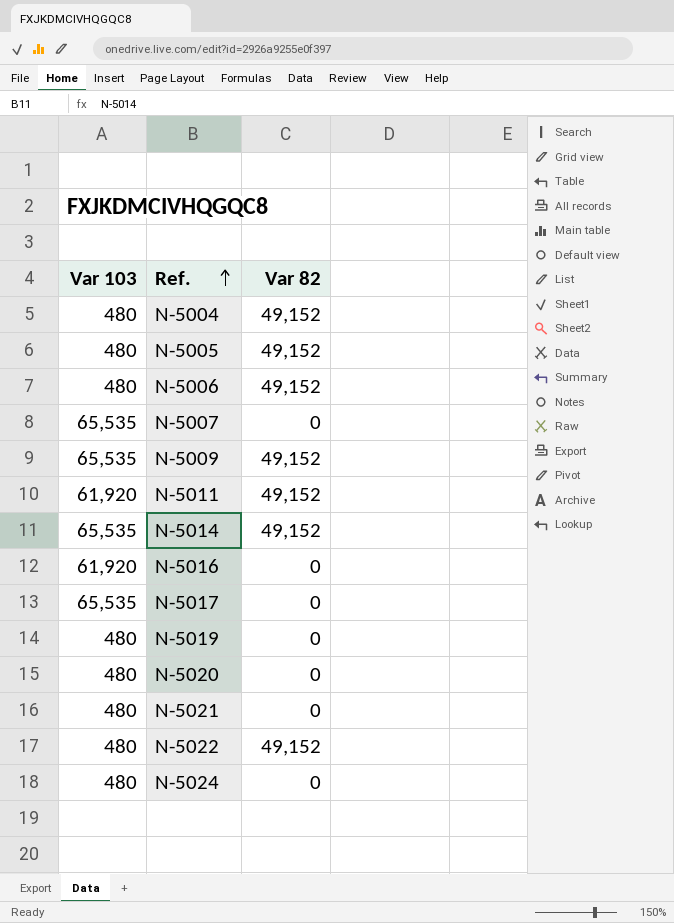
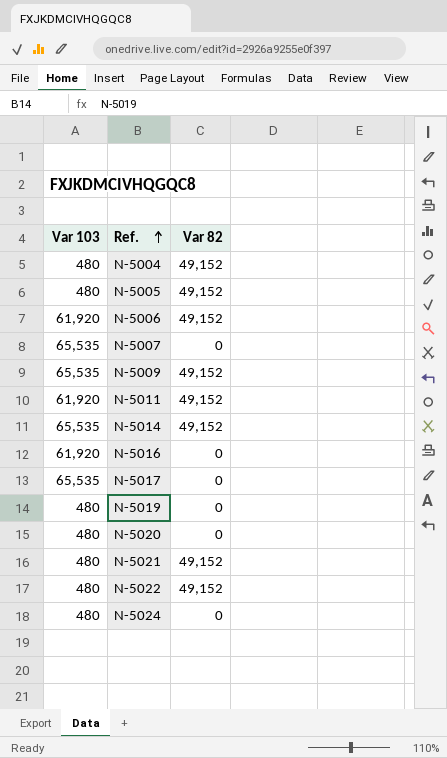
N-5006 | Var 103: 480 -> 61,920
N-5021 | Var 82: 0 -> 49,152

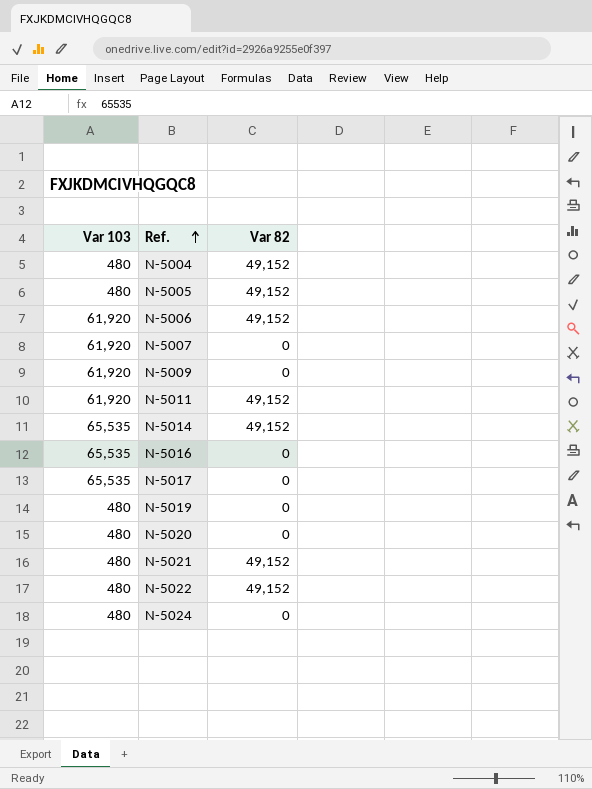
N-5007 | Var 103: 65,535 -> 61,920
N-5009 | Var 103: 65,535 -> 61,920
N-5009 | Var 82: 49,152 -> 0
N-5016 | Var 103: 61,920 -> 65,535

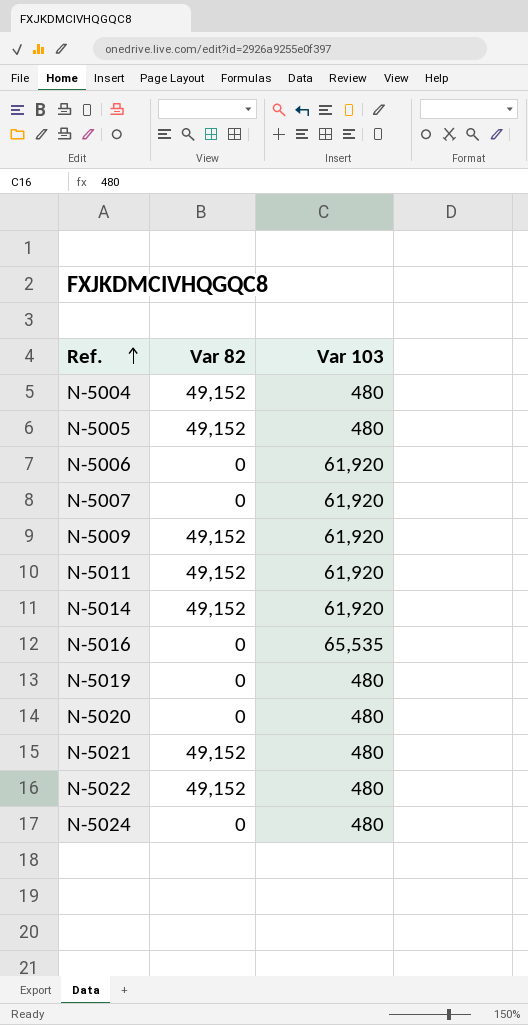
column Var 103 | position: 1 -> 3
row N-5017: 65,535 | 0 -> none
N-5006 | Var 82: 49,152 -> 0
N-5009 | Var 82: 0 -> 49,152
N-5014 | Var 103: 65,535 -> 61,920

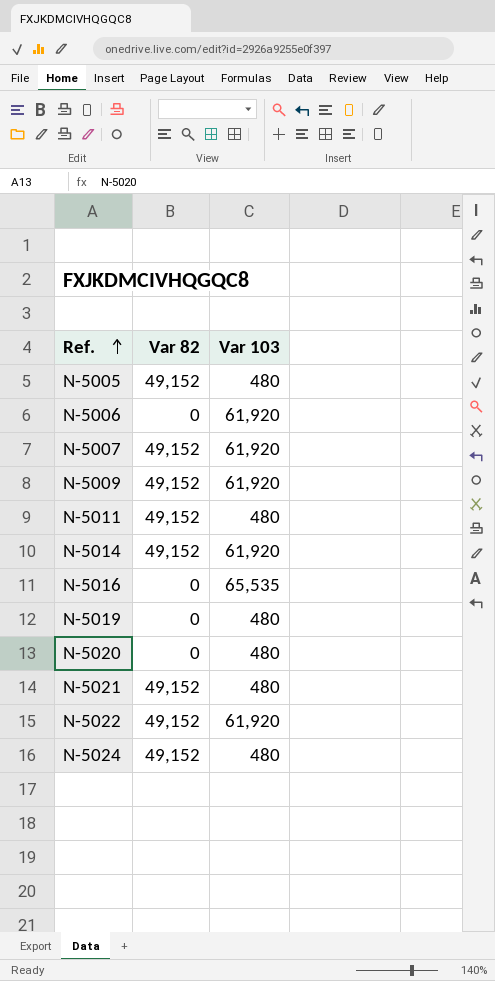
row N-5004: 49,152 | 480 -> none
N-5007 | Var 82: 0 -> 49,152
N-5011 | Var 103: 61,920 -> 480
N-5022 | Var 103: 480 -> 61,920
N-5024 | Var 82: 0 -> 49,152

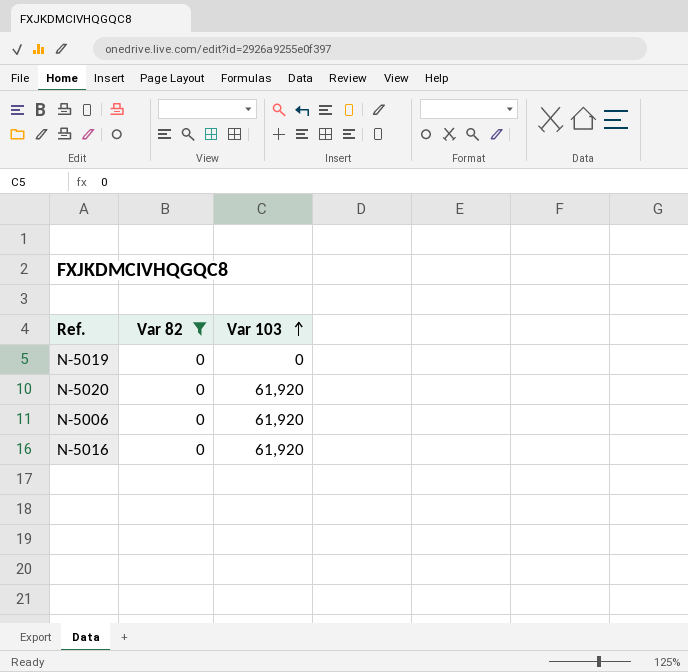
filter: none -> Var 82 = 0
row order: Ref. ascending -> Var 103 ascending
N-5019 | Var 103: 480 -> 0
N-5020 | Var 103: 480 -> 61,920
N-5016 | Var 103: 65,535 -> 61,920

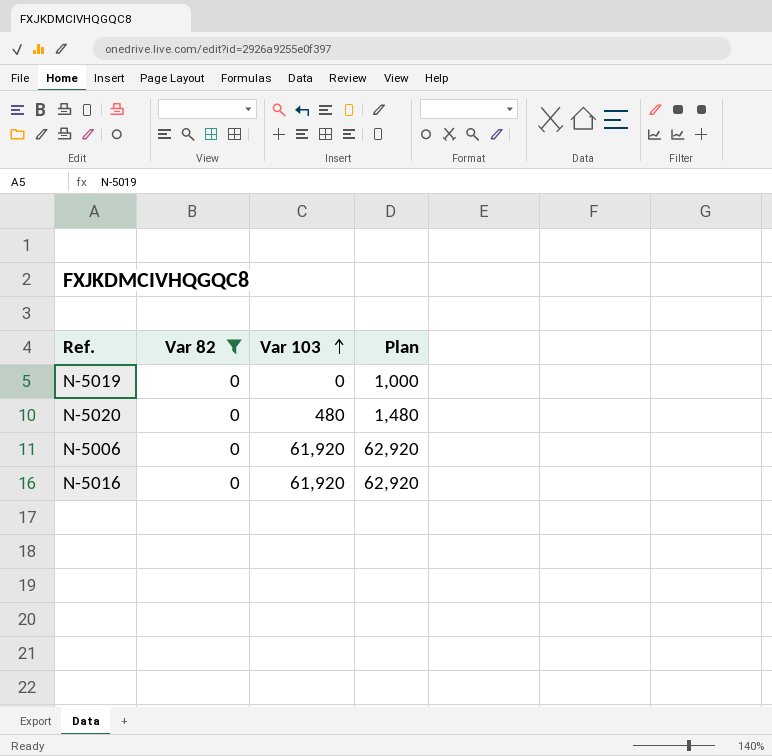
column Plan | formula: none -> [Var 103] + 1000
N-5020 | Var 103: 61,920 -> 480

